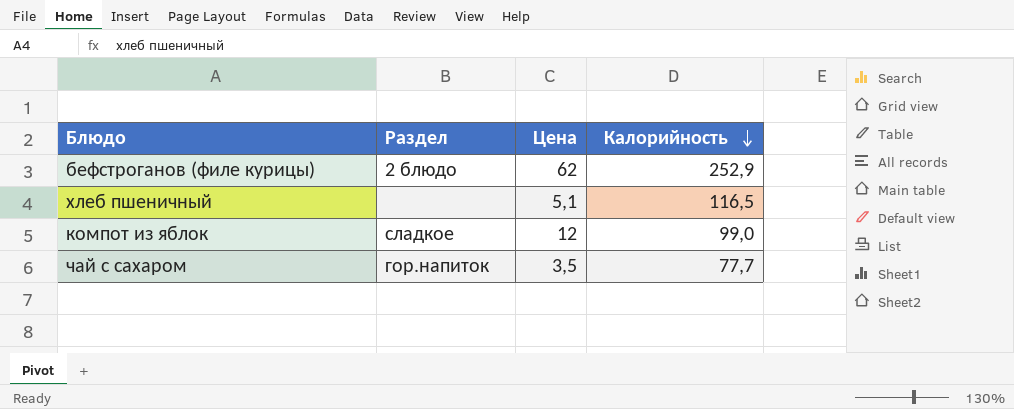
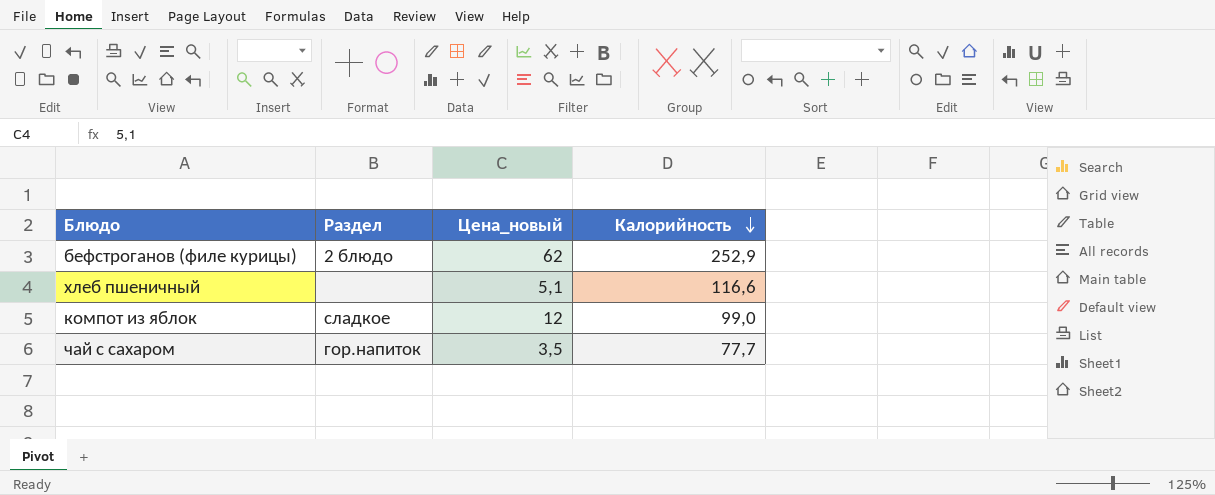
column name: Цена -> Цена_новый
хлеб пшеничный | Калорийность: 116,5 -> 116,6

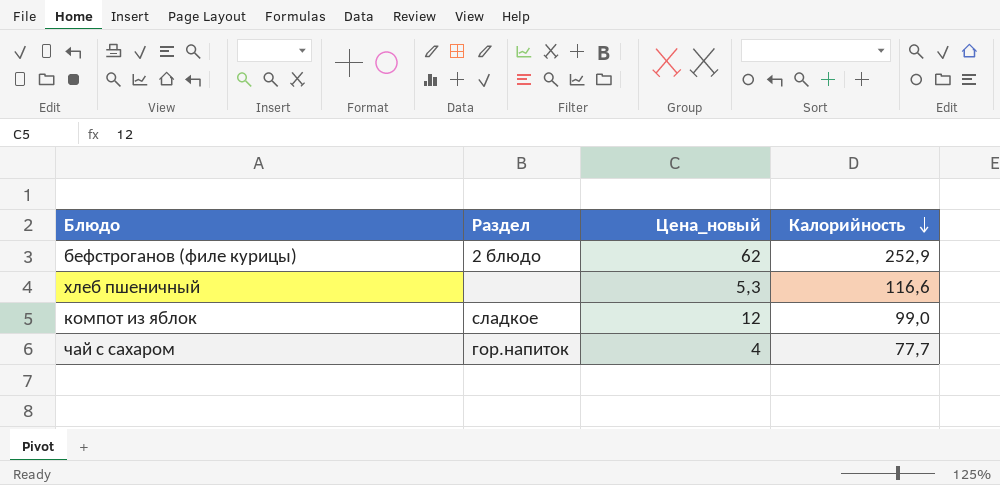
хлеб пшеничный | Цена_новый: 5,1 -> 5,3
чай с сахаром | Цена_новый: 3,5 -> 4

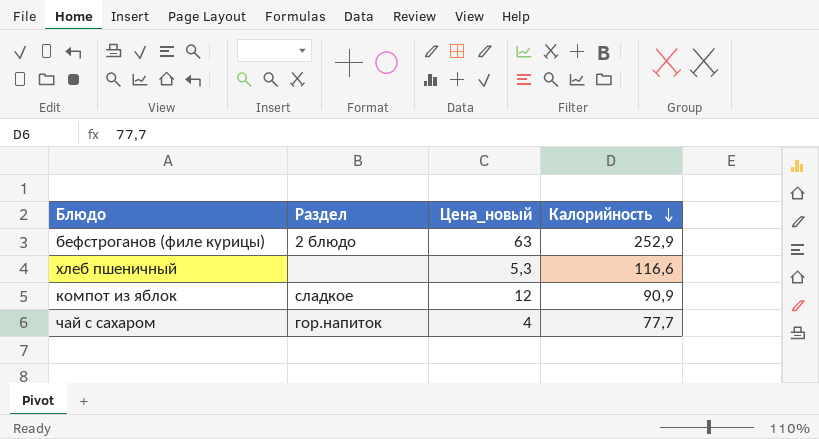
бефстроганов (филе курицы) | Цена_новый: 62 -> 63
компот из яблок | Калорийность: 99,0 -> 90,9

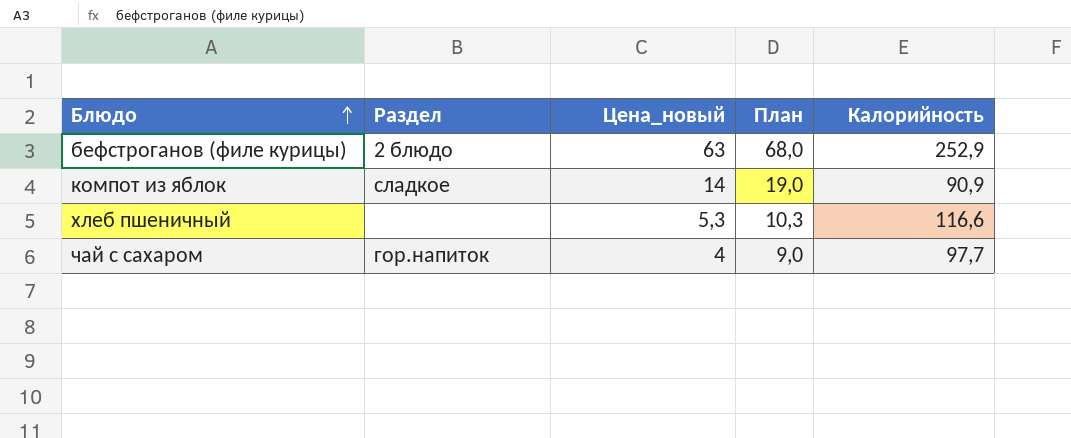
row order: Калорийность descending -> Блюдо ascending
column План | formula: none -> [Цена_новый] + 5
компот из яблок | Цена_новый: 12 -> 14
чай с сахаром | Калорийность: 77,7 -> 97,7

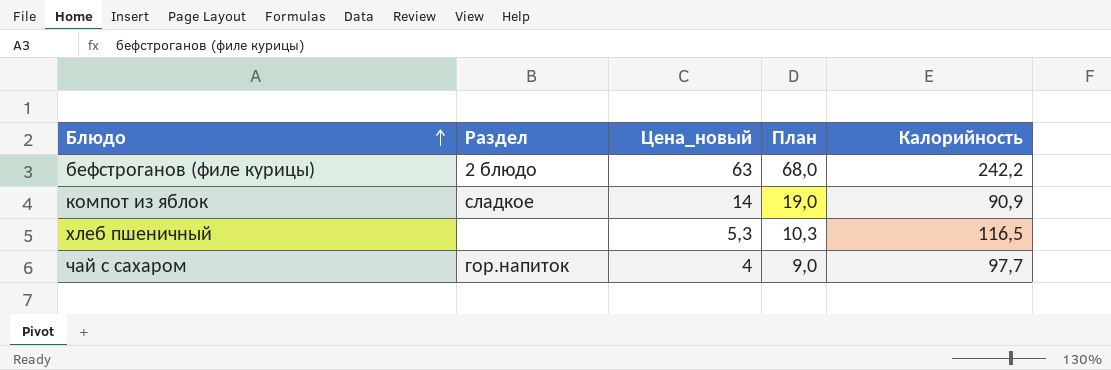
бефстроганов (филе курицы) | Калорийность: 252,9 -> 242,2
хлеб пшеничный | Калорийность: 116,6 -> 116,5

